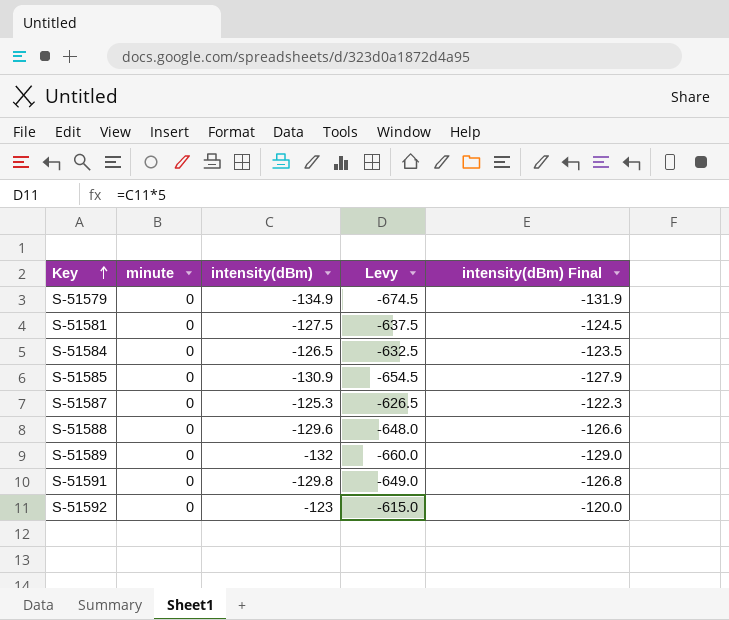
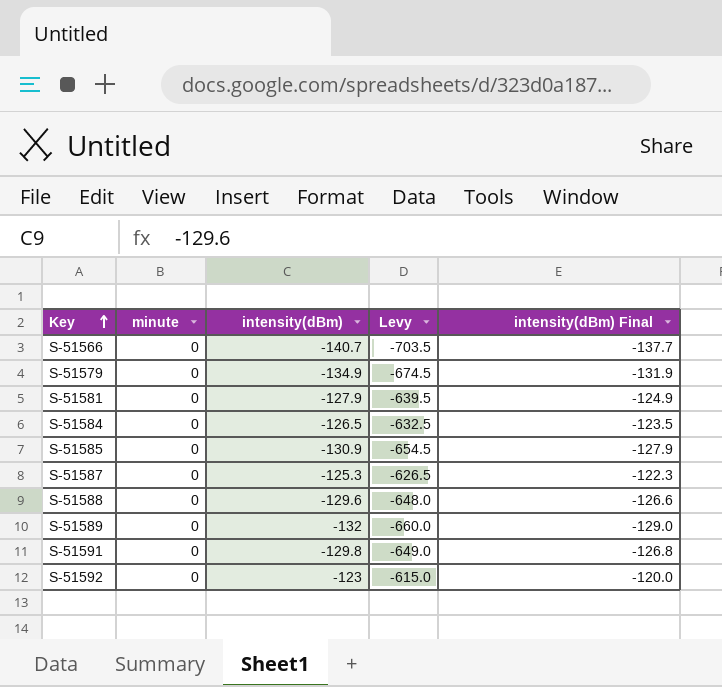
row S-51566: none -> 0 | -140.7 | -703.5 | -137.7
S-51581 | intensity(dBm): -127.5 -> -127.9
S-51581 | Levy: -637.5 -> -639.5
S-51581 | intensity(dBm) Final: -124.5 -> -124.9

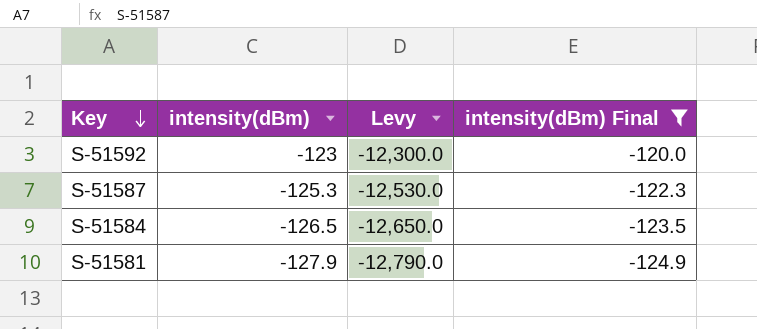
filter: none -> intensity(dBm) Final >= -124.9
row order: Key ascending -> Key descending
column minute | position: 2 -> none
column Levy | formula: [intensity(dBm)] * 5 -> [intensity(dBm)] * 100

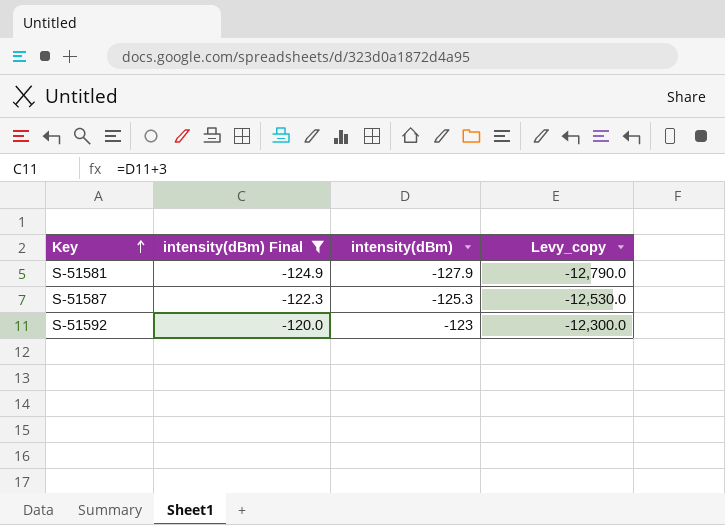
row order: Key descending -> Key ascending
column intensity(dBm) Final | position: 4 -> 2
column name: Levy -> Levy_copy
row S-51584: -126.5 | -12,650.0 | -123.5 -> none

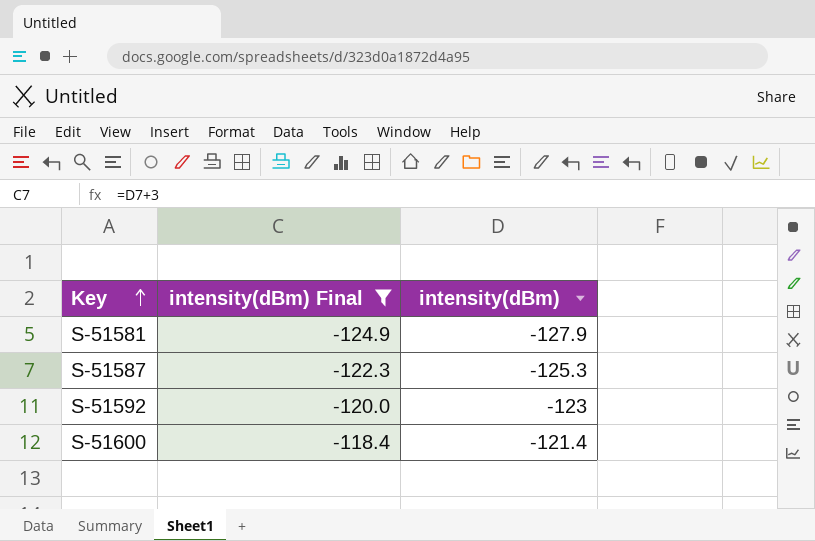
column Levy_copy | formula: [intensity(dBm)] * 100 -> none
row S-51600: none -> -118.4 | -121.4

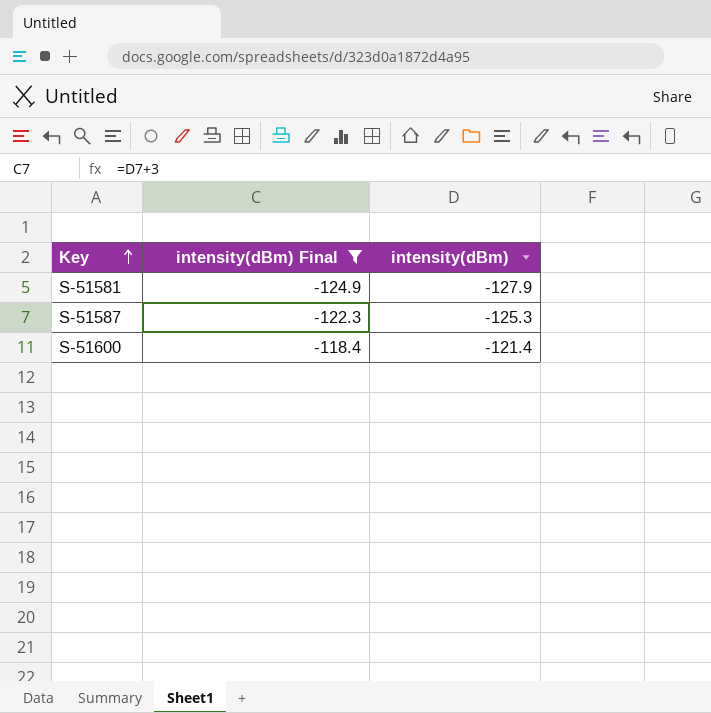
row S-51592: -120.0 | -123 -> none

